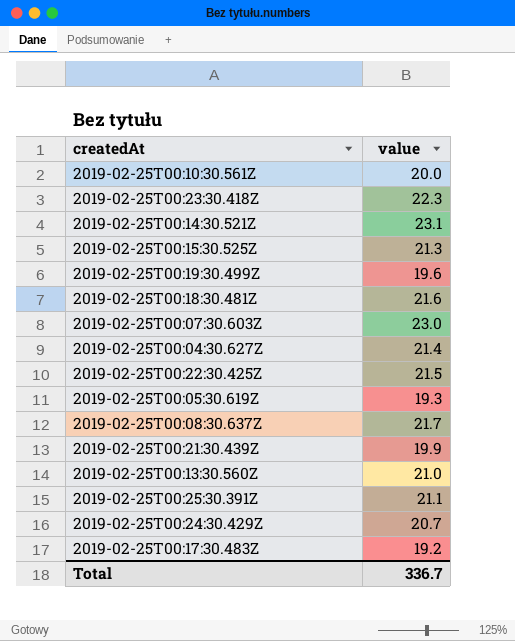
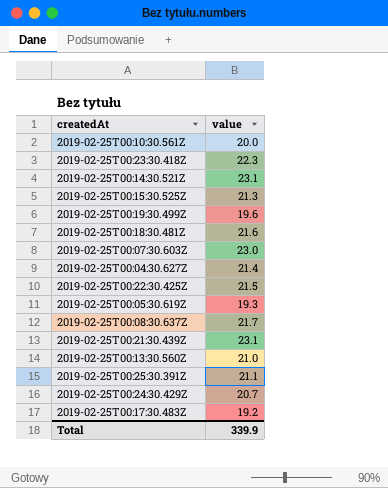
2019-02-25T00:21:30.439Z | value: 19.9 -> 23.1
Total | value: 336.7 -> 339.9

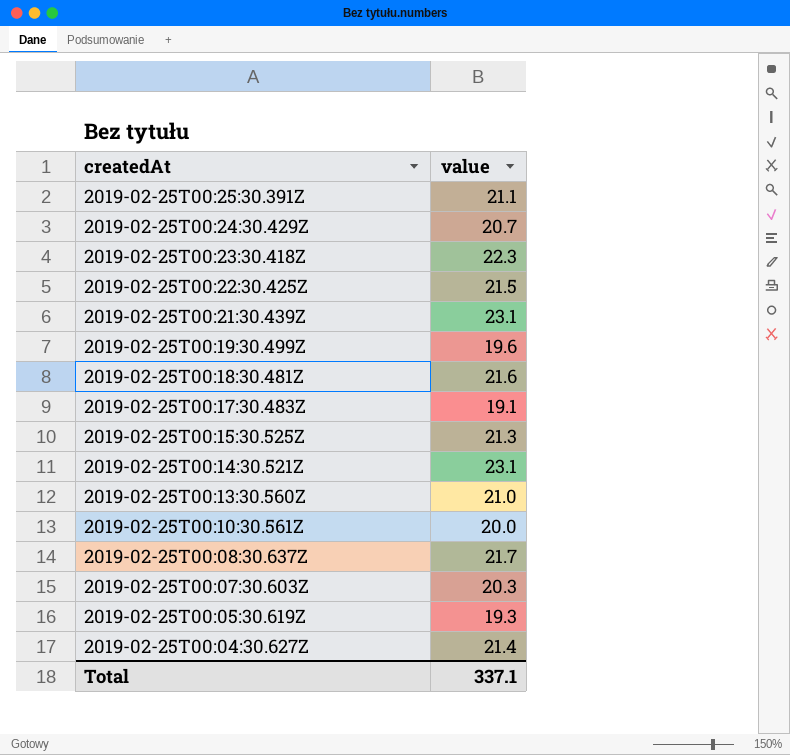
row order: none -> createdAt descending
2019-02-25T00:17:30.483Z | value: 19.2 -> 19.1
2019-02-25T00:07:30.603Z | value: 23.0 -> 20.3
Total | value: 339.9 -> 337.1

